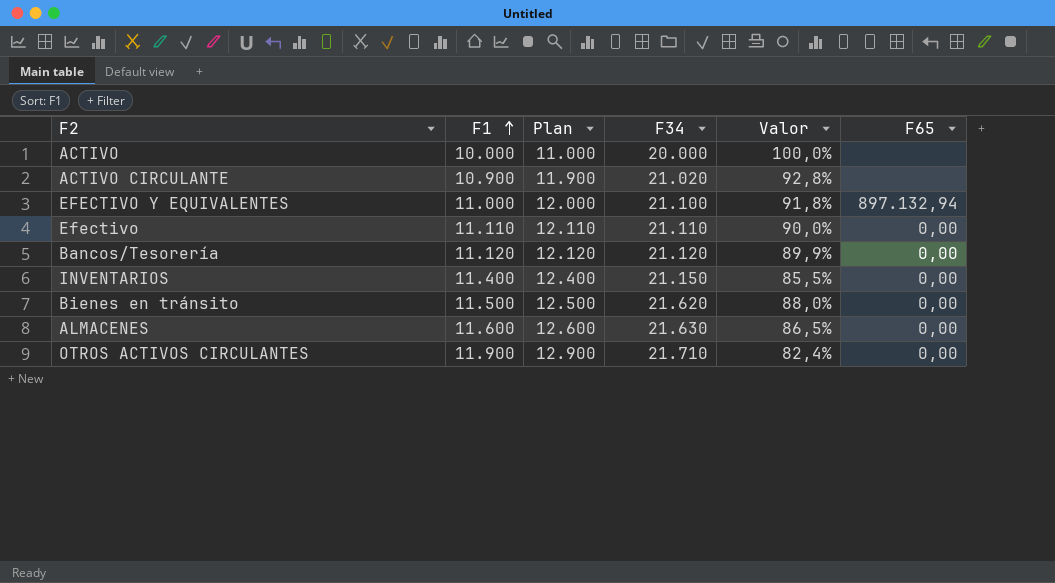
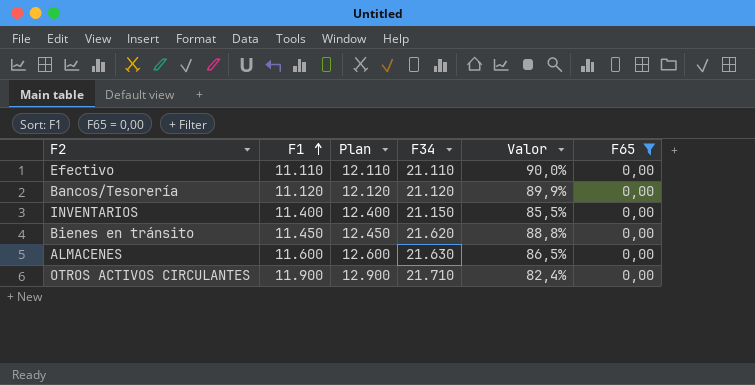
filter: none -> F65 = 0,00
Bienes en tránsito | F1: 11.500 -> 11.450
Bienes en tránsito | Plan: 12.500 -> 12.450
Bienes en tránsito | Valor: 88,0% -> 88,8%

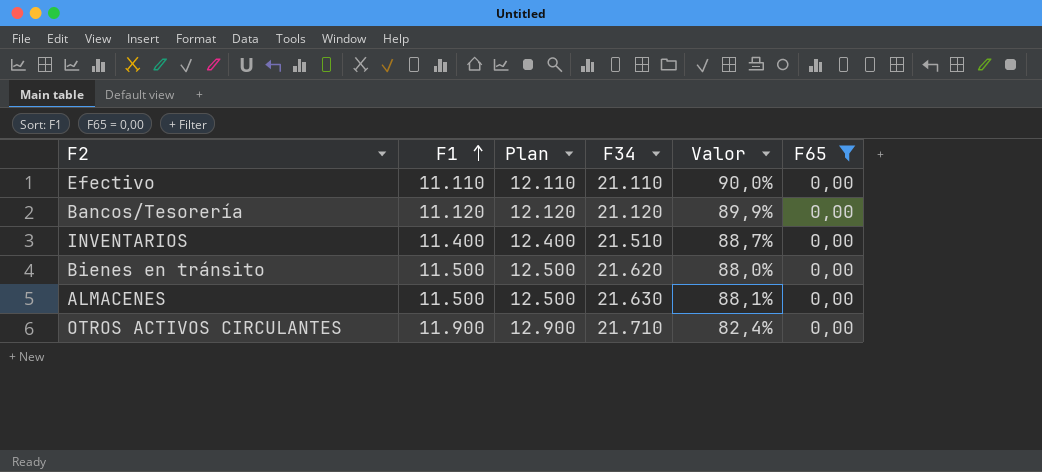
INVENTARIOS | F34: 21.150 -> 21.510
INVENTARIOS | Valor: 85,5% -> 88,7%
Bienes en tránsito | F1: 11.450 -> 11.500
Bienes en tránsito | Plan: 12.450 -> 12.500
Bienes en tránsito | Valor: 88,8% -> 88,0%
ALMACENES | F1: 11.600 -> 11.500
ALMACENES | Plan: 12.600 -> 12.500
ALMACENES | Valor: 86,5% -> 88,1%

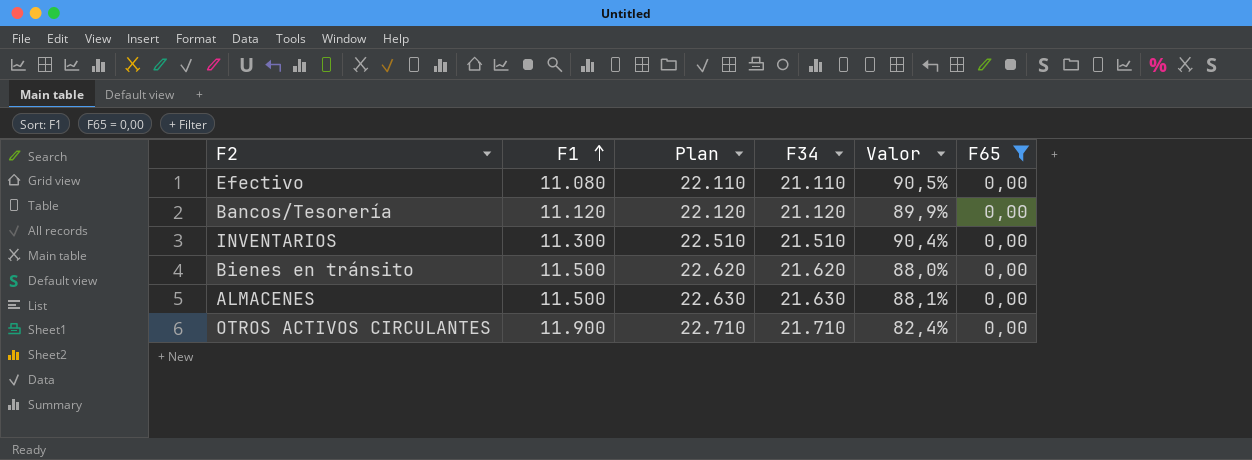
column Plan | formula: [F1] + 1000 -> [F34] + 1000
Efectivo | F1: 11.110 -> 11.080
Efectivo | Valor: 90,0% -> 90,5%
INVENTARIOS | F1: 11.400 -> 11.300
INVENTARIOS | Valor: 88,7% -> 90,4%

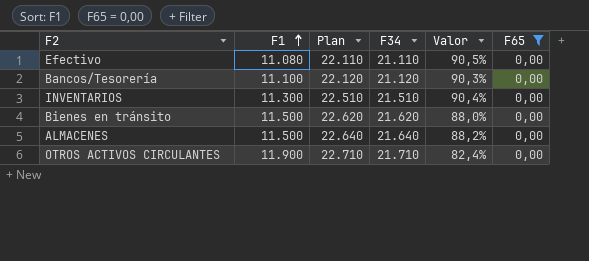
Bancos/Tesorería | F1: 11.120 -> 11.100
Bancos/Tesorería | Valor: 89,9% -> 90,3%
ALMACENES | Plan: 22.630 -> 22.640
ALMACENES | F34: 21.630 -> 21.640
ALMACENES | Valor: 88,1% -> 88,2%

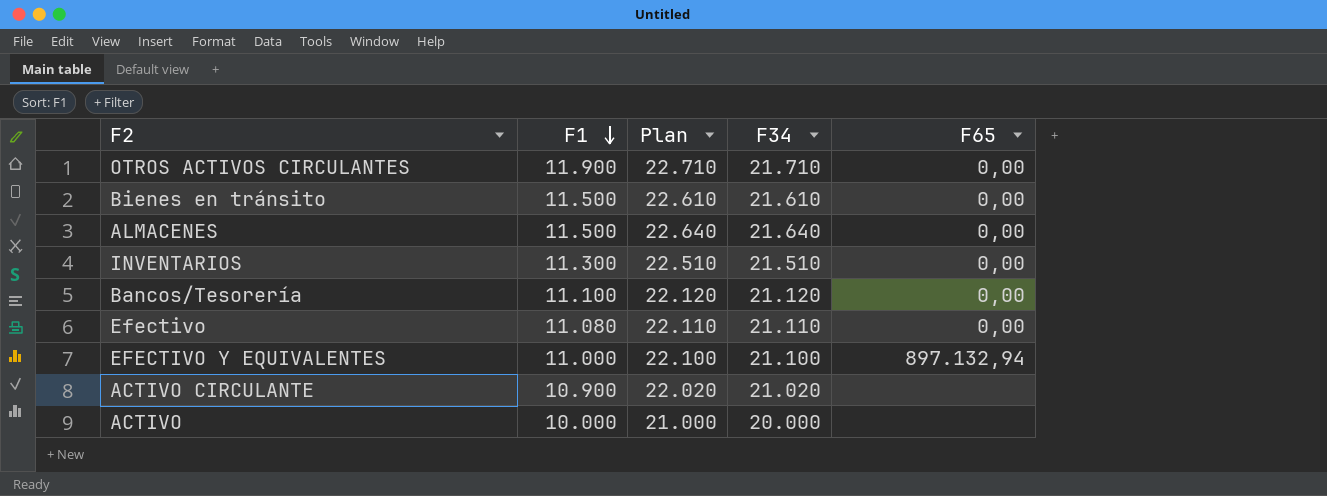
filter: F65 = 0,00 -> none
row order: F1 ascending -> F1 descending
column Valor | formula: ([F34] - [F1]) / [F1] -> none
Bienes en tránsito | Plan: 22.620 -> 22.610
Bienes en tránsito | F34: 21.620 -> 21.610

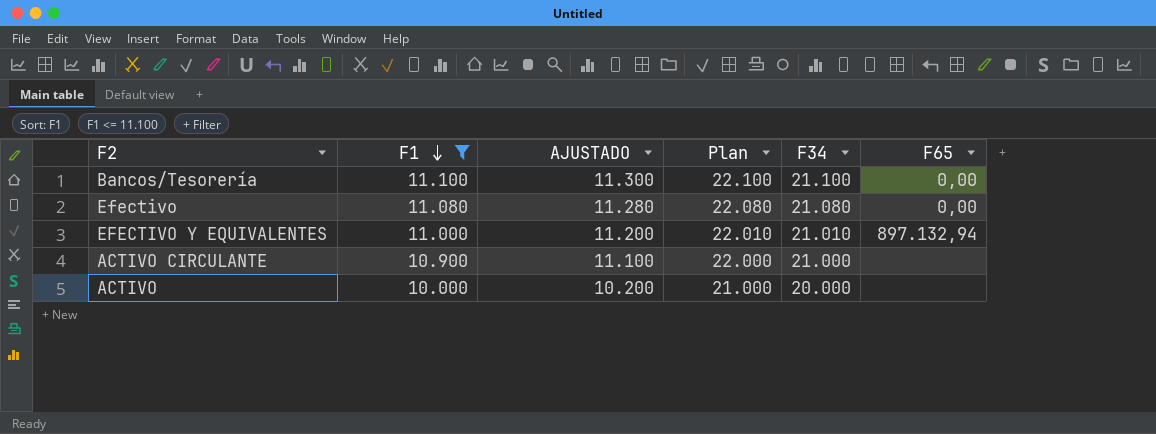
filter: none -> F1 <= 11.100
column AJUSTADO | formula: none -> [F1] + 200
Bancos/Tesorería | Plan: 22.120 -> 22.100
Bancos/Tesorería | F34: 21.120 -> 21.100
Efectivo | Plan: 22.110 -> 22.080
Efectivo | F34: 21.110 -> 21.080
EFECTIVO Y EQUIVALENTES | Plan: 22.100 -> 22.010
EFECTIVO Y EQUIVALENTES | F34: 21.100 -> 21.010
ACTIVO CIRCULANTE | Plan: 22.020 -> 22.000
ACTIVO CIRCULANTE | F34: 21.020 -> 21.000

